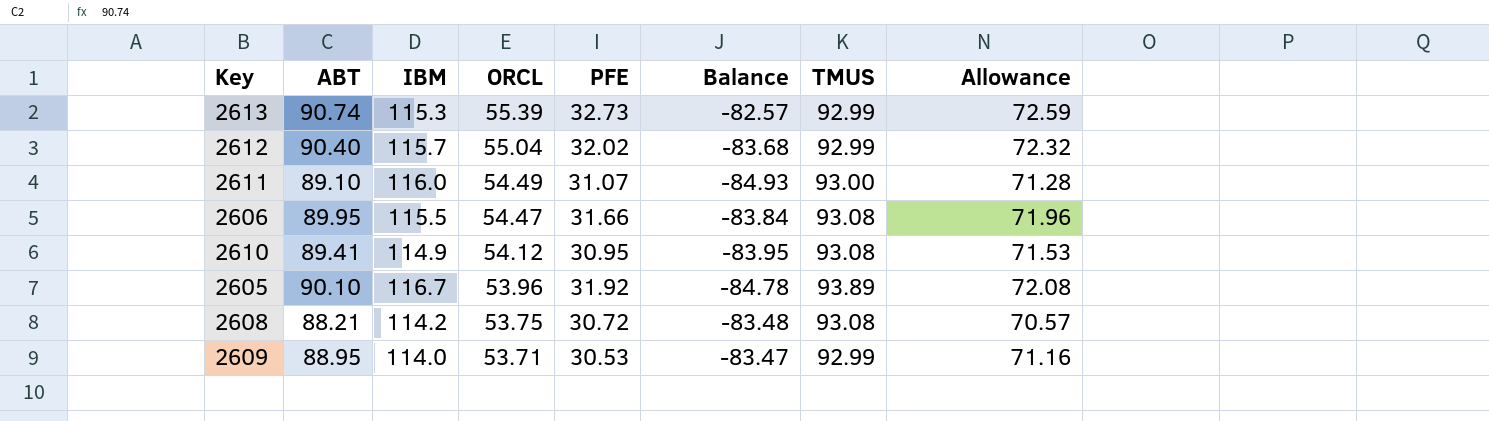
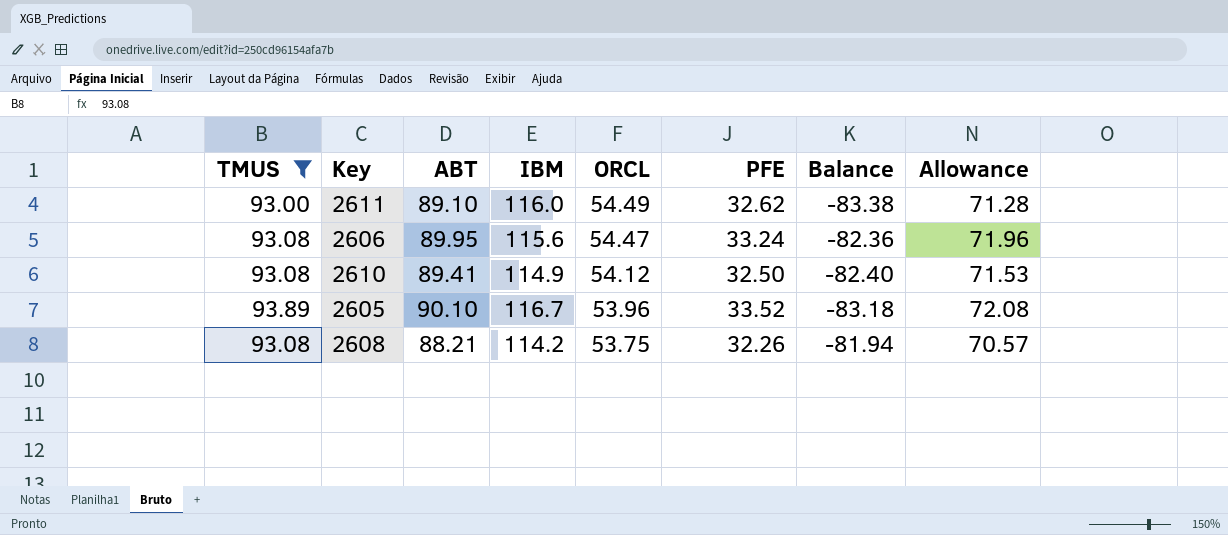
filter: none -> TMUS != 92.99
column TMUS | position: 7 -> 1
2611 | PFE: 31.07 -> 32.62
2611 | Balance: -84.93 -> -83.38
2606 | IBM: 115.5 -> 115.6
2606 | PFE: 31.66 -> 33.24
2606 | Balance: -83.84 -> -82.36
2610 | PFE: 30.95 -> 32.50
2610 | Balance: -83.95 -> -82.40
2605 | PFE: 31.92 -> 33.52
2605 | Balance: -84.78 -> -83.18
2608 | PFE: 30.72 -> 32.26
2608 | Balance: -83.48 -> -81.94

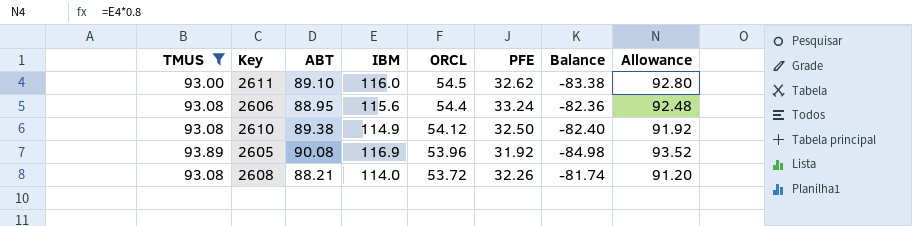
column Allowance | formula: [ABT] * 0.8 -> [IBM] * 0.8
2611 | ORCL: 54.49 -> 54.5
2606 | ABT: 89.95 -> 88.95
2606 | ORCL: 54.47 -> 54.4
2610 | ABT: 89.41 -> 89.38
2605 | ABT: 90.10 -> 90.08
2605 | IBM: 116.7 -> 116.9
2605 | PFE: 33.52 -> 31.92
2605 | Balance: -83.18 -> -84.98
2608 | IBM: 114.2 -> 114.0
2608 | ORCL: 53.75 -> 53.72
2608 | Balance: -81.94 -> -81.74

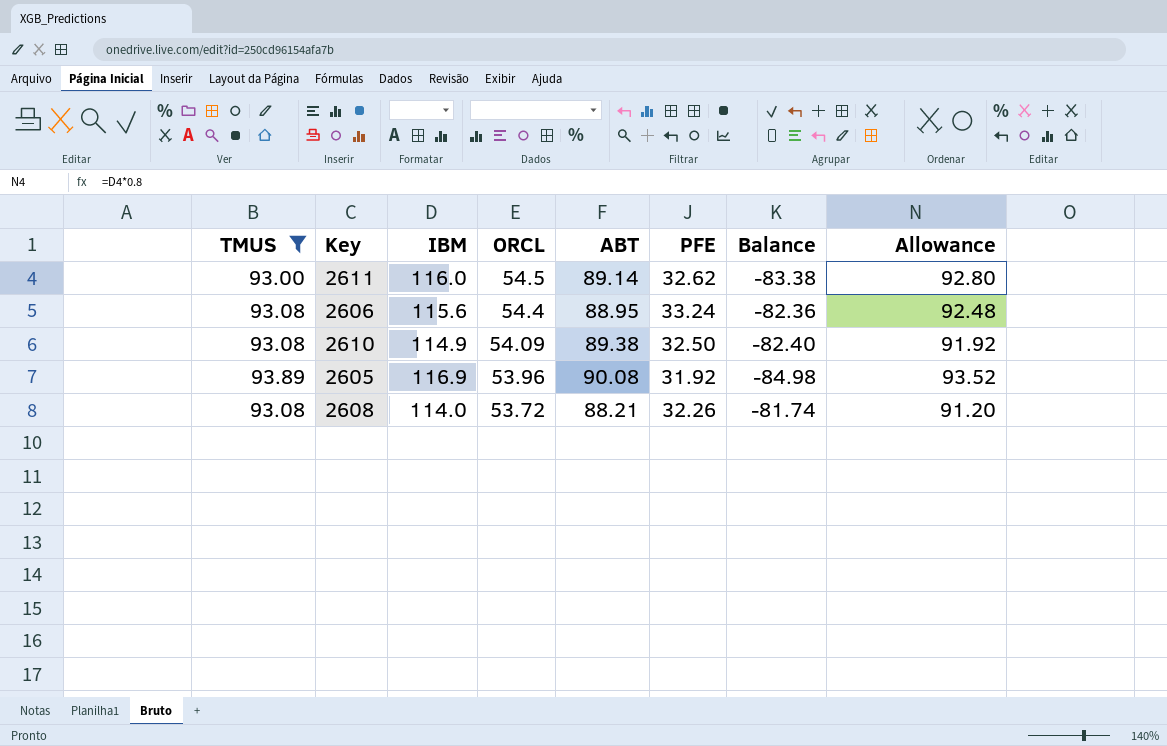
column ABT | position: 3 -> 5
2611 | ABT: 89.10 -> 89.14
2610 | ORCL: 54.12 -> 54.09

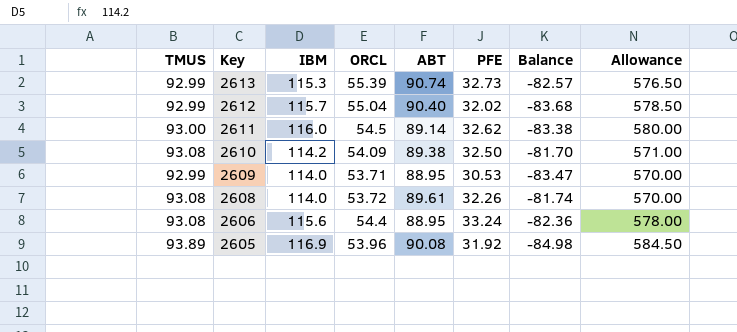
filter: TMUS != 92.99 -> none
row order: ORCL descending -> Key descending
column Allowance | formula: [IBM] * 0.8 -> [IBM] * 5
2610 | IBM: 114.9 -> 114.2
2610 | Balance: -82.40 -> -81.70
2608 | ABT: 88.21 -> 89.61

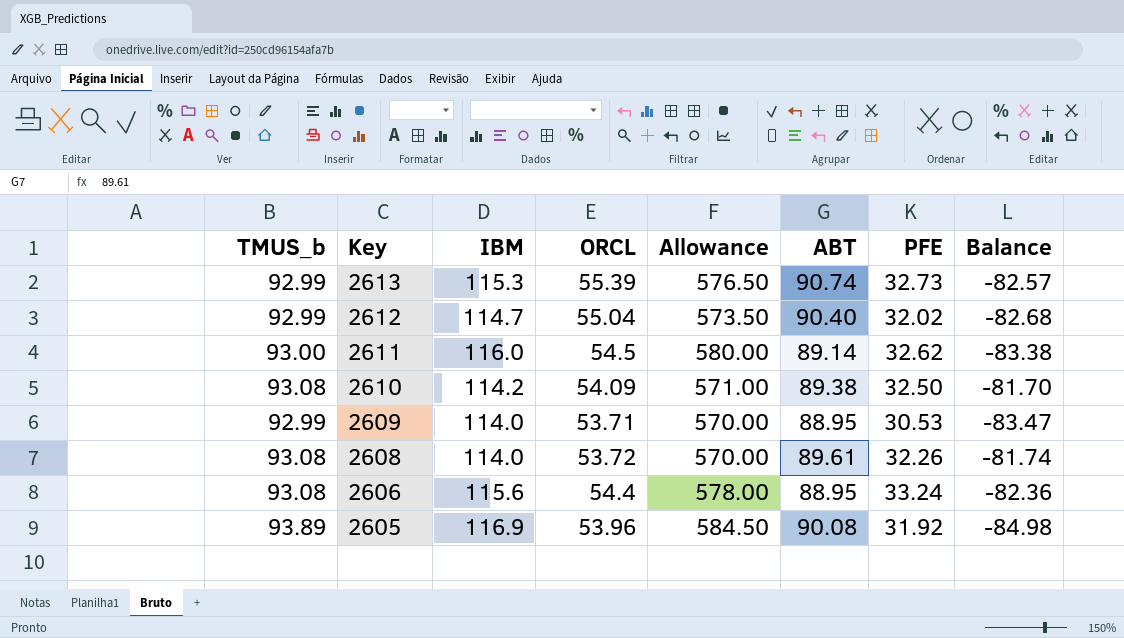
column name: TMUS -> TMUS_b
column Allowance | position: 8 -> 5
2612 | IBM: 115.7 -> 114.7
2612 | Allowance: 578.50 -> 573.50
2612 | Balance: -83.68 -> -82.68

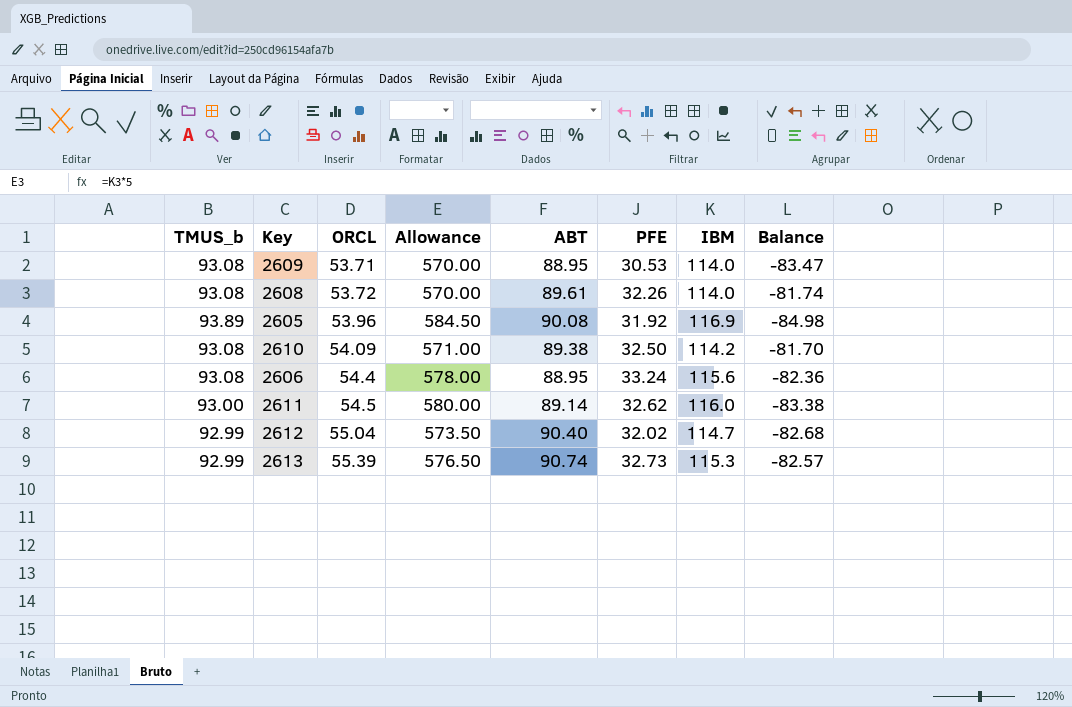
row order: Key descending -> ORCL ascending
column IBM | position: 3 -> 7
2609 | TMUS_b: 92.99 -> 93.08

